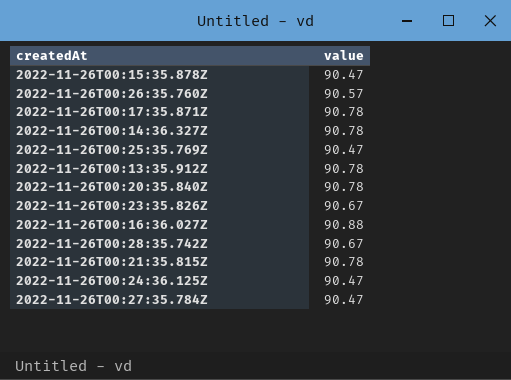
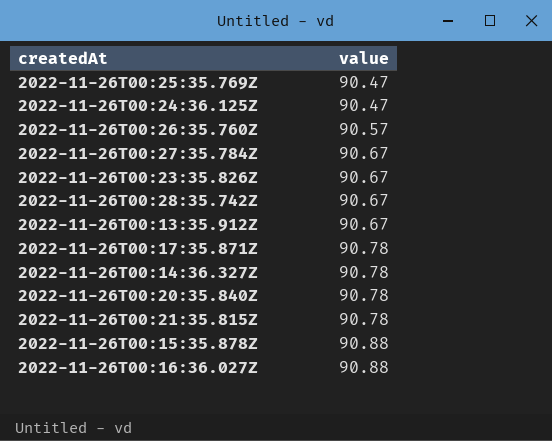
row order: none -> value ascending
2022-11-26T00:27:35.784Z | value: 90.47 -> 90.67
2022-11-26T00:13:35.912Z | value: 90.78 -> 90.67
2022-11-26T00:15:35.878Z | value: 90.47 -> 90.88

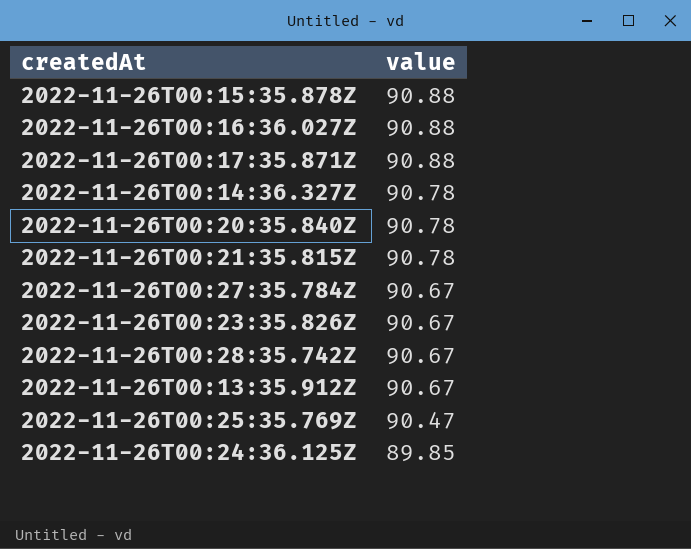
row order: value ascending -> value descending
row 2022-11-26T00:26:35.760Z: 90.57 -> none
2022-11-26T00:17:35.871Z | value: 90.78 -> 90.88
2022-11-26T00:24:36.125Z | value: 90.47 -> 89.85

